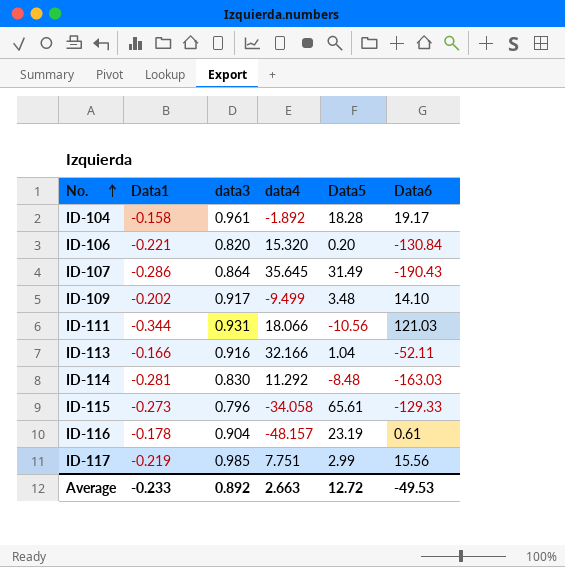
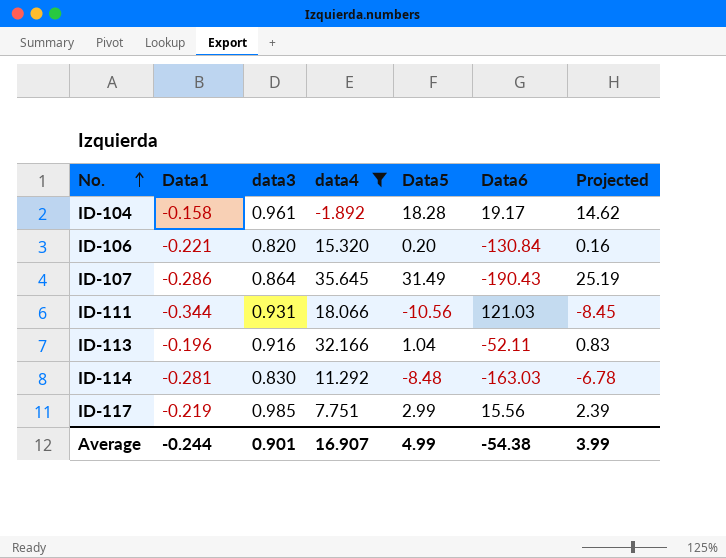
filter: none -> data4 >= -1.892
column Projected | formula: none -> [Data5] * 0.8
ID-113 | Data1: -0.166 -> -0.196
Average | Data1: -0.233 -> -0.244
Average | data3: 0.892 -> 0.901
Average | data4: 2.663 -> 16.907
Average | Data5: 12.72 -> 4.99
Average | Data6: -49.53 -> -54.38

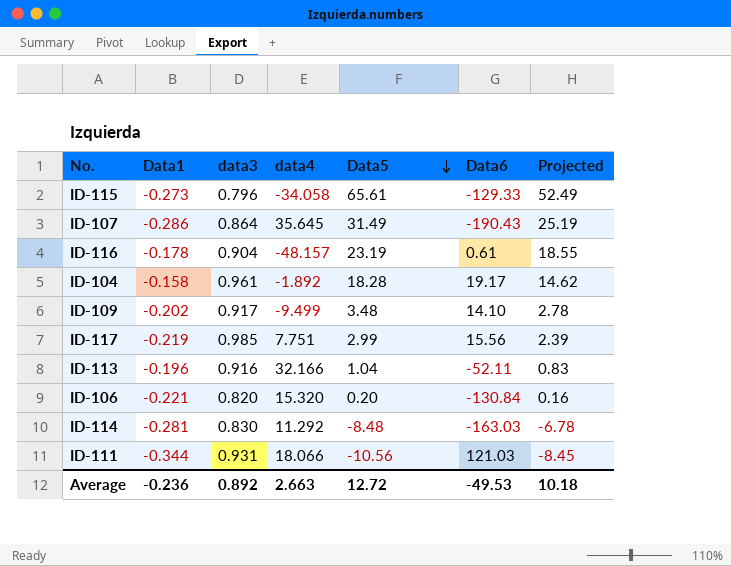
filter: data4 >= -1.892 -> none
row order: No. ascending -> Data5 descending
Average | Data1: -0.244 -> -0.236
Average | data3: 0.901 -> 0.892
Average | data4: 16.907 -> 2.663
Average | Data5: 4.99 -> 12.72
Average | Data6: -54.38 -> -49.53
Average | Projected: 3.99 -> 10.18

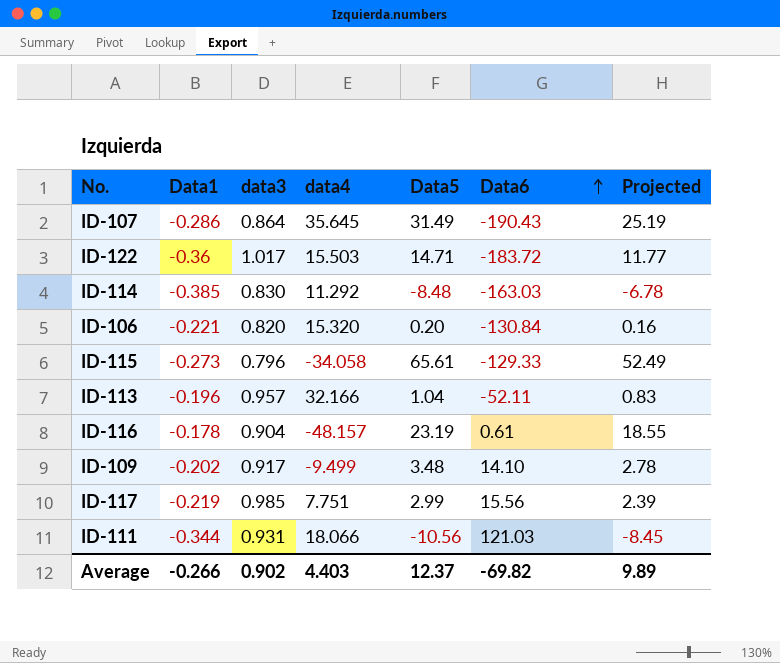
row order: Data5 descending -> Data6 ascending
row ID-104: -0.158 | 0.961 | -1.892 | 18.28 | 19.17 | 14.62 -> none
row ID-122: none -> -0.36 | 1.017 | 15.503 | 14.71 | -183.72 | 11.77
ID-114 | Data1: -0.281 -> -0.385
ID-113 | data3: 0.916 -> 0.957
Average | Data1: -0.236 -> -0.266
Average | data3: 0.892 -> 0.902
Average | data4: 2.663 -> 4.403
Average | Data5: 12.72 -> 12.37
Average | Data6: -49.53 -> -69.82
Average | Projected: 10.18 -> 9.89

